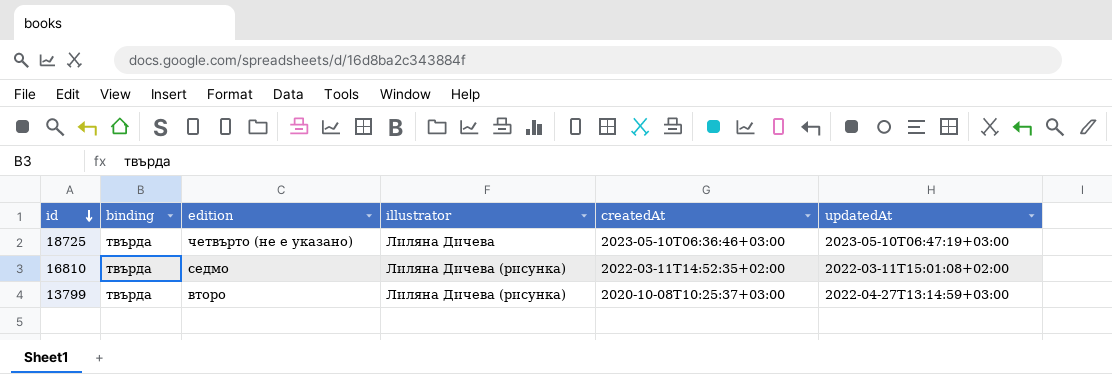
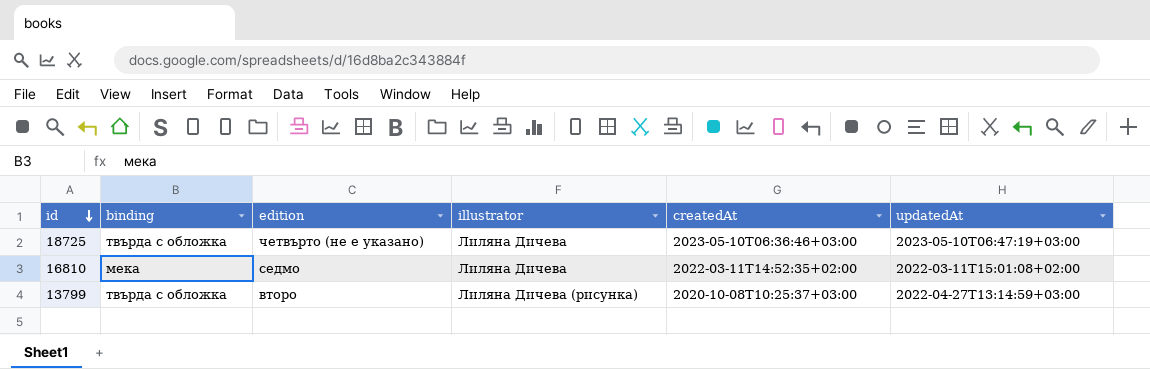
18725 | binding: твърда -> твърда с обложка
16810 | binding: твърда -> мека
16810 | illustrator: Лиляна Дичева (рисунка) -> Лиляна Дичева
13799 | binding: твърда -> твърда с обложка

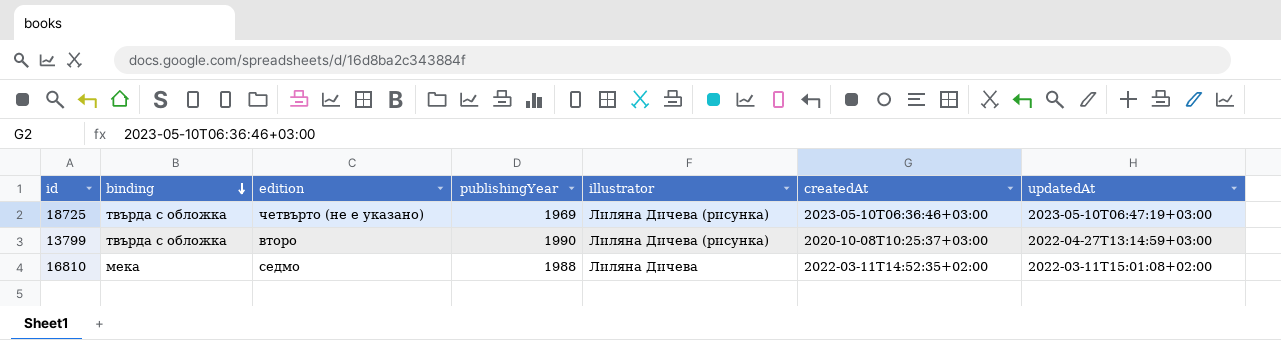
row order: id descending -> binding descending
column publishingYear | position: none -> 4
18725 | illustrator: Лиляна Дичева -> Лиляна Дичева (рисунка)

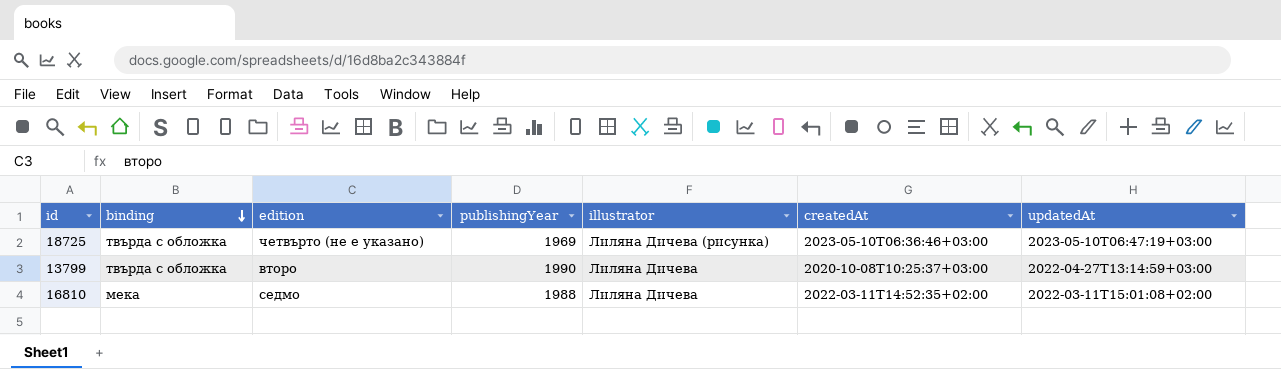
13799 | illustrator: Лиляна Дичева (рисунка) -> Лиляна Дичева

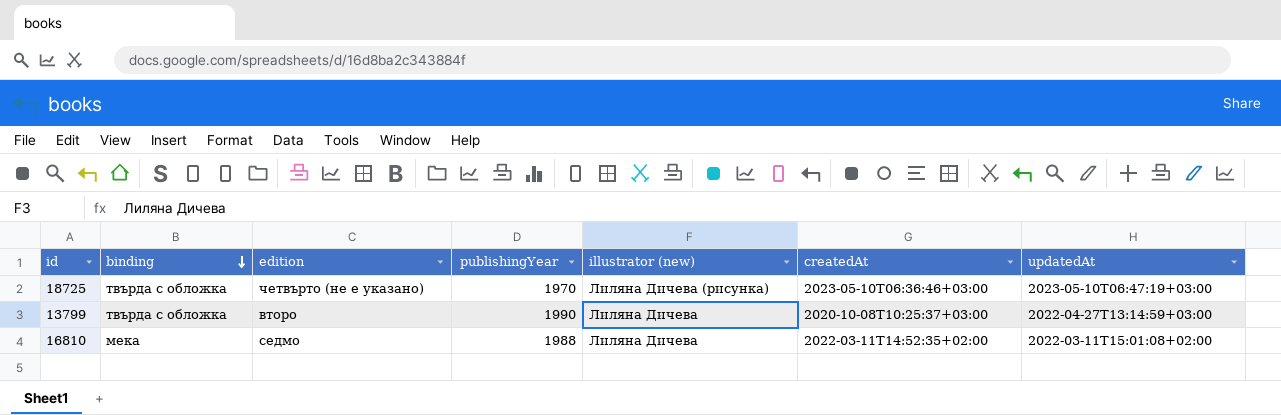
column name: illustrator -> illustrator (new)
18725 | publishingYear: 1969 -> 1970

